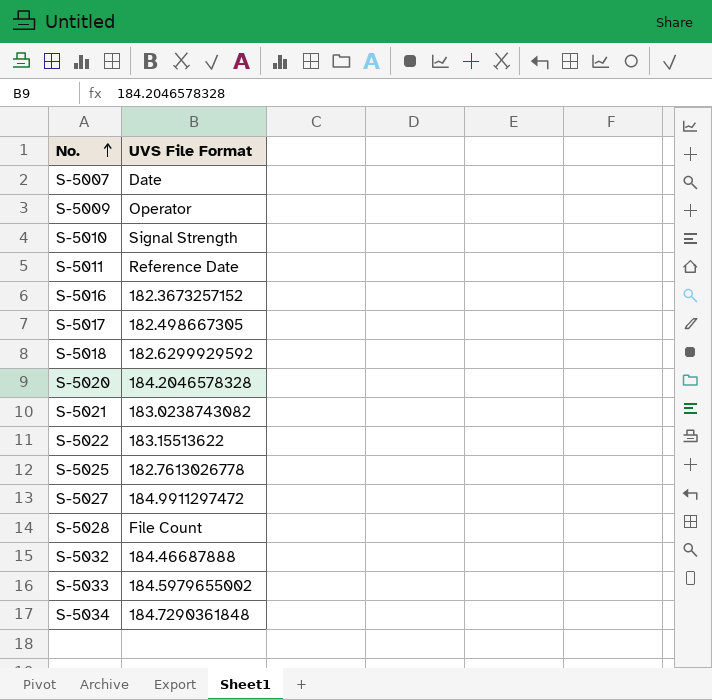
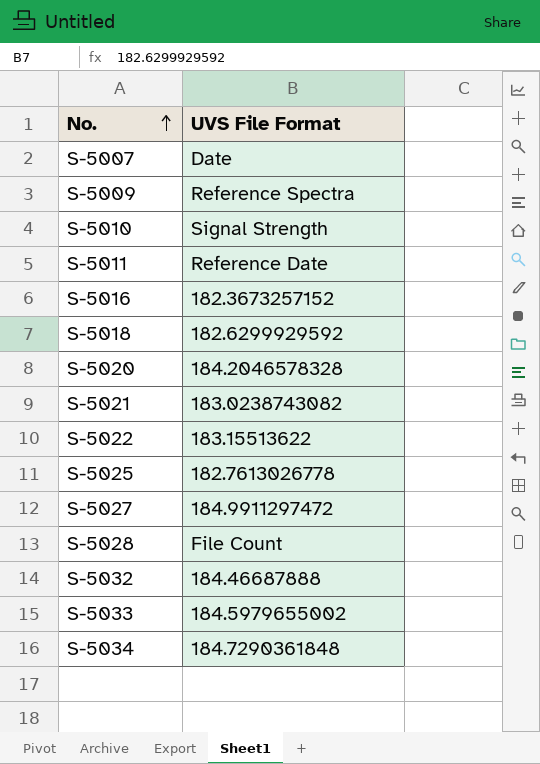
row S-5017: 182.498667305 -> none
S-5009 | UVS File Format: Operator -> Reference Spectra

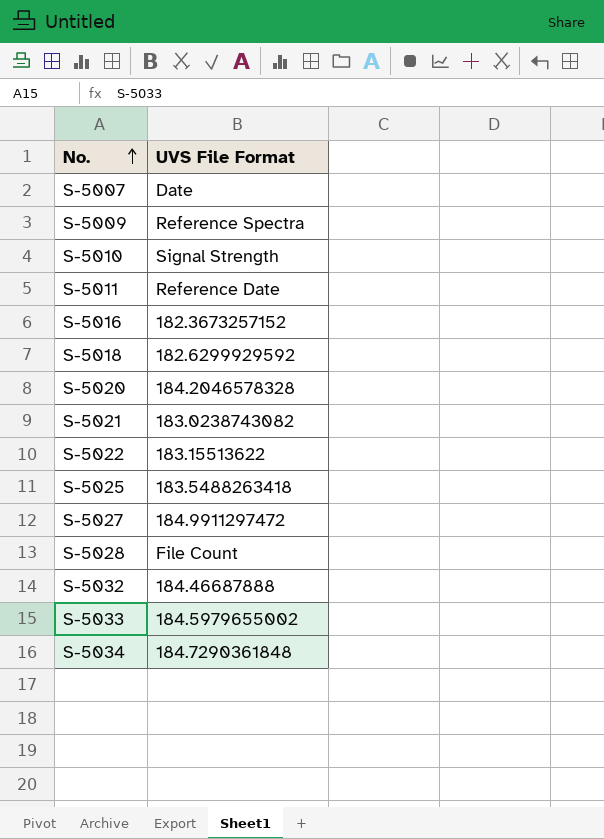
S-5025 | UVS File Format: 182.7613026778 -> 183.5488263418

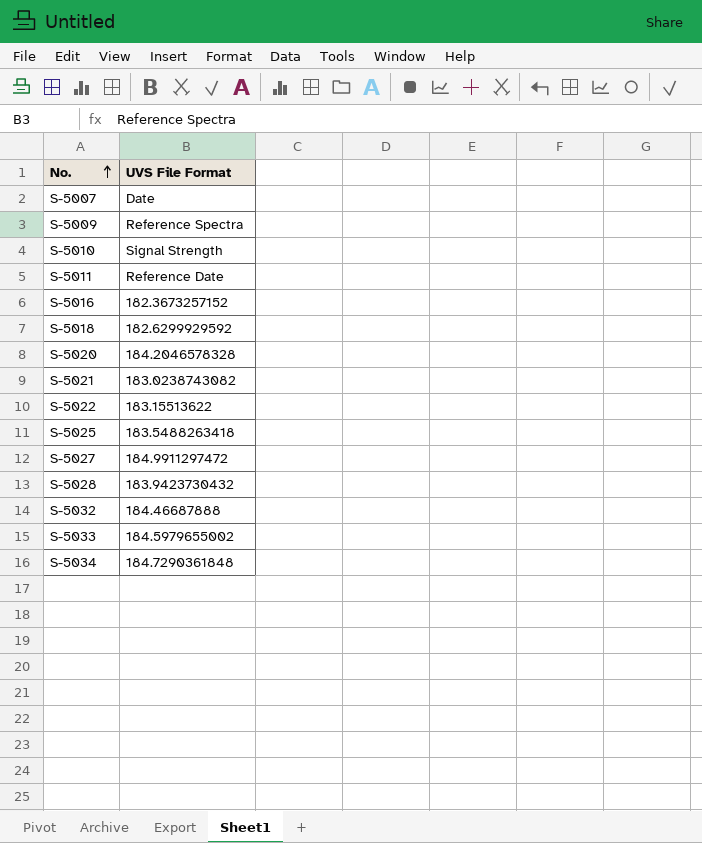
S-5028 | UVS File Format: File Count -> 183.9423730432

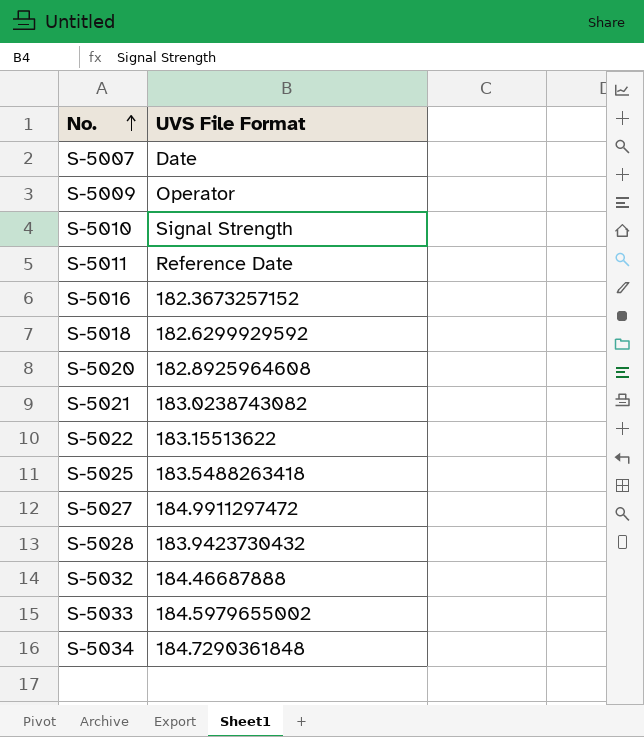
S-5009 | UVS File Format: Reference Spectra -> Operator
S-5020 | UVS File Format: 184.2046578328 -> 182.8925964608

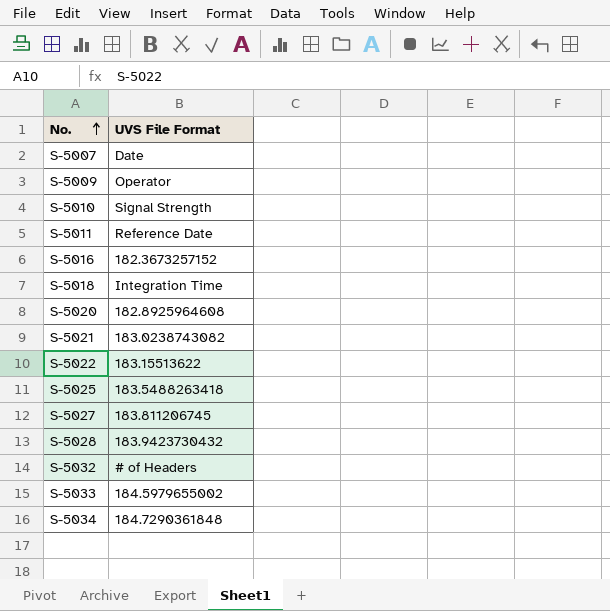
S-5018 | UVS File Format: 182.6299929592 -> Integration Time
S-5027 | UVS File Format: 184.9911297472 -> 183.811206745
S-5032 | UVS File Format: 184.46687888 -> # of Headers

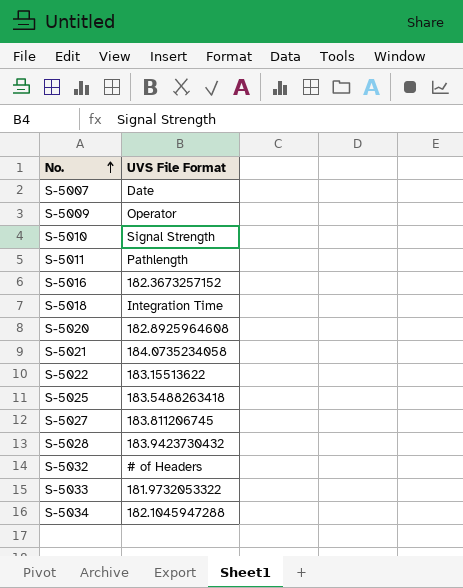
S-5011 | UVS File Format: Reference Date -> Pathlength
S-5021 | UVS File Format: 183.0238743082 -> 184.0735234058
S-5033 | UVS File Format: 184.5979655002 -> 181.9732053322
S-5034 | UVS File Format: 184.7290361848 -> 182.1045947288

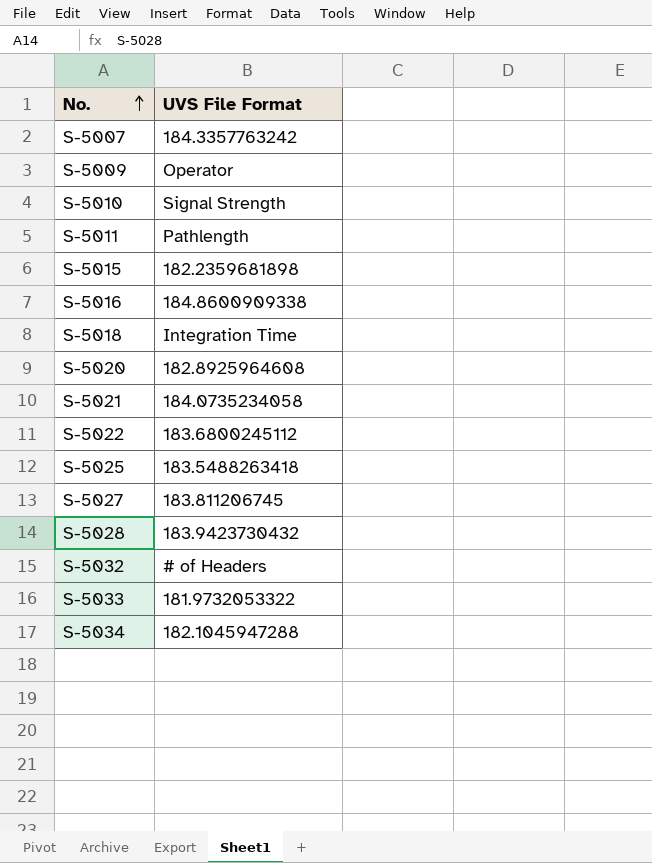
S-5007 | UVS File Format: Date -> 184.3357763242
row S-5015: none -> 182.2359681898
S-5016 | UVS File Format: 182.3673257152 -> 184.8600909338
S-5022 | UVS File Format: 183.15513622 -> 183.6800245112

